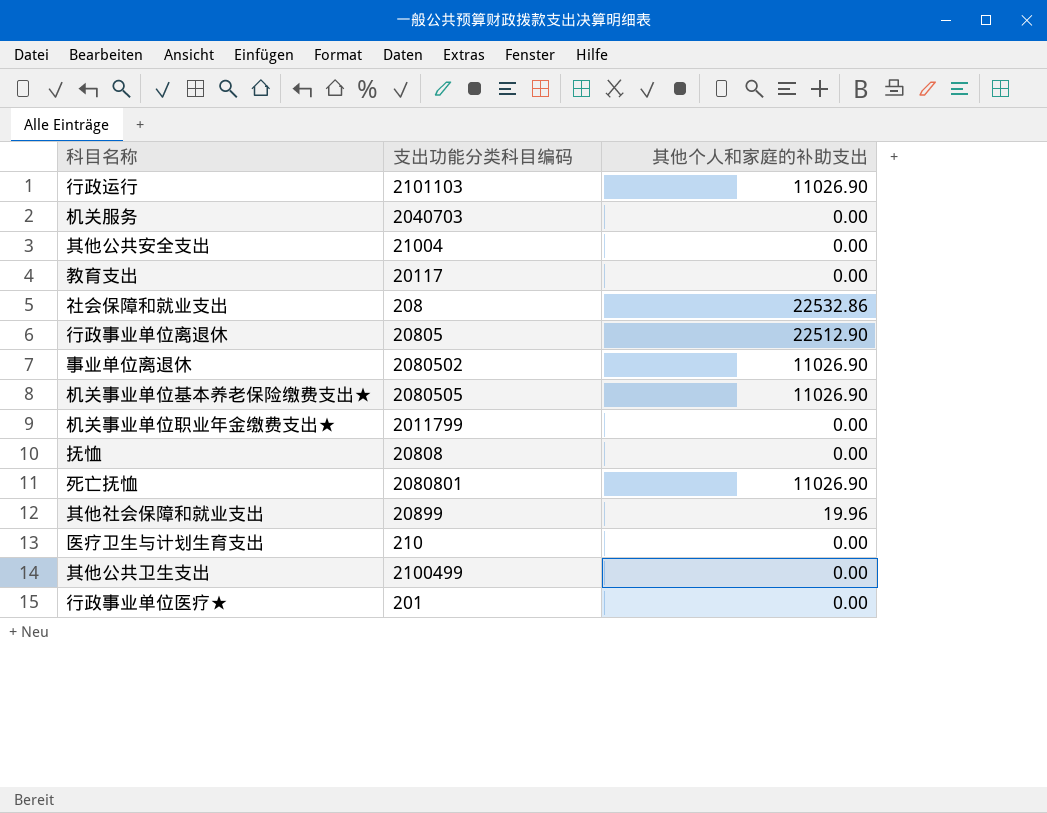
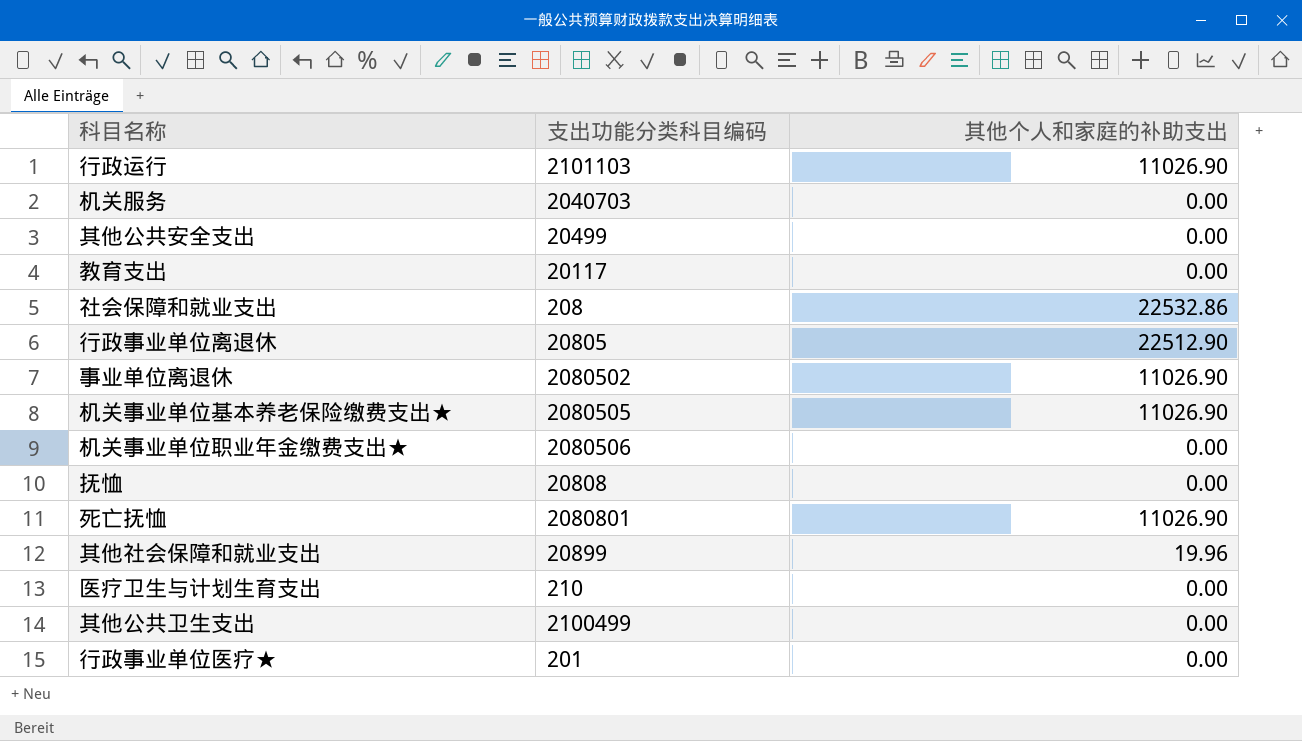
其他公共安全支出 | 支出功能分类科目编码: 21004 -> 20499
机关事业单位职业年金缴费支出★ | 支出功能分类科目编码: 2011799 -> 2080506

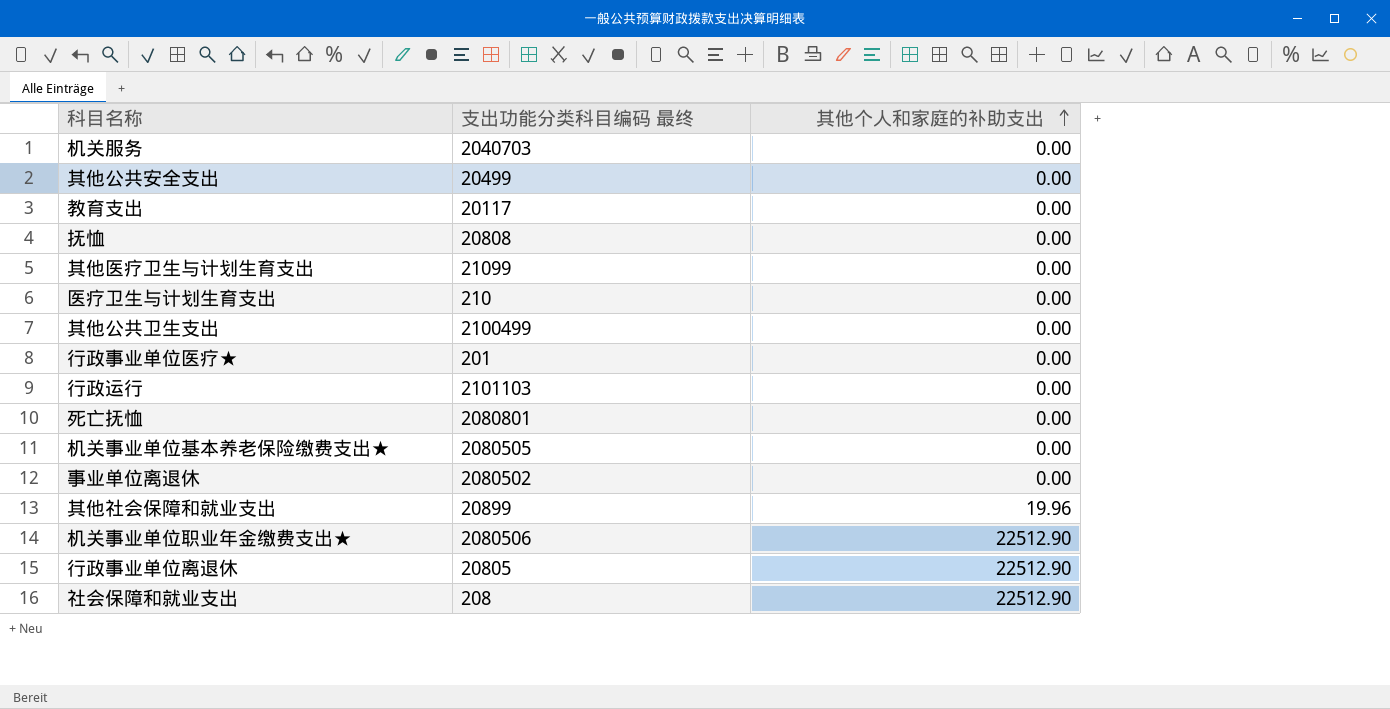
row order: none -> 其他个人和家庭的补助支出 ascending
column name: 支出功能分类科目编码 -> 支出功能分类科目编码 最终
row 其他医疗卫生与计划生育支出: none -> 21099 | 0.00
行政运行 | 其他个人和家庭的补助支出: 11026.90 -> 0.00
死亡抚恤 | 其他个人和家庭的补助支出: 11026.90 -> 0.00
机关事业单位基本养老保险缴费支出★ | 其他个人和家庭的补助支出: 11026.90 -> 0.00
事业单位离退休 | 其他个人和家庭的补助支出: 11026.90 -> 0.00
机关事业单位职业年金缴费支出★ | 其他个人和家庭的补助支出: 0.00 -> 22512.90
社会保障和就业支出 | 其他个人和家庭的补助支出: 22532.86 -> 22512.90

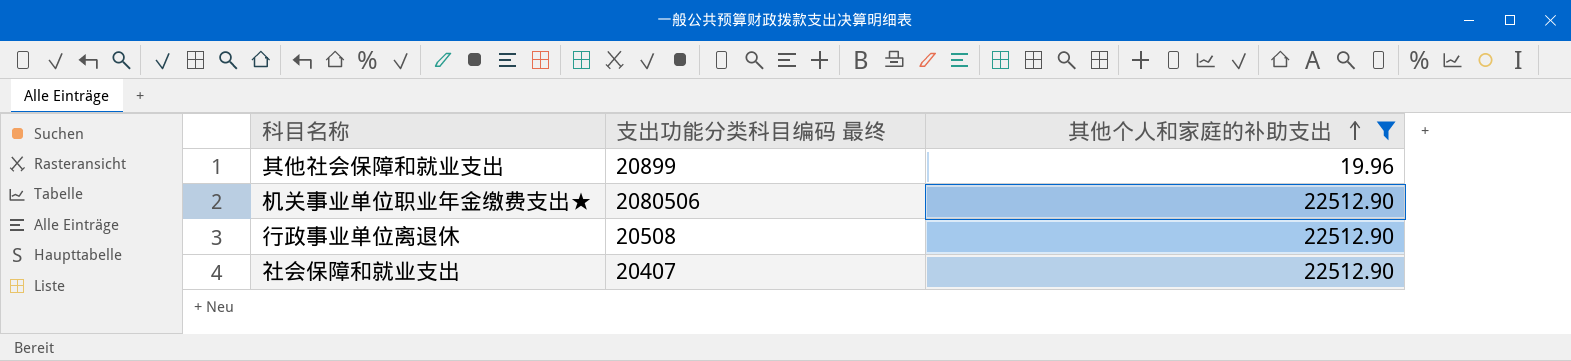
filter: none -> 其他个人和家庭的补助支出 != 0.00
行政事业单位离退休 | 支出功能分类科目编码 最终: 20805 -> 20508
社会保障和就业支出 | 支出功能分类科目编码 最终: 208 -> 20407

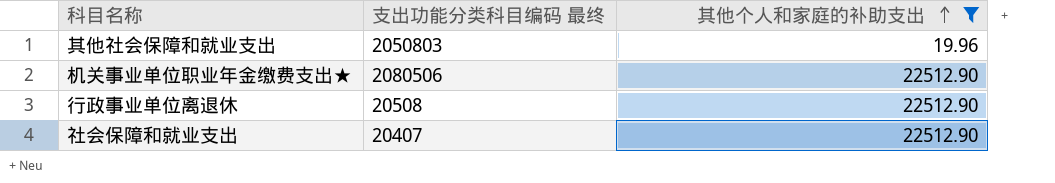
其他社会保障和就业支出 | 支出功能分类科目编码 最终: 20899 -> 2050803

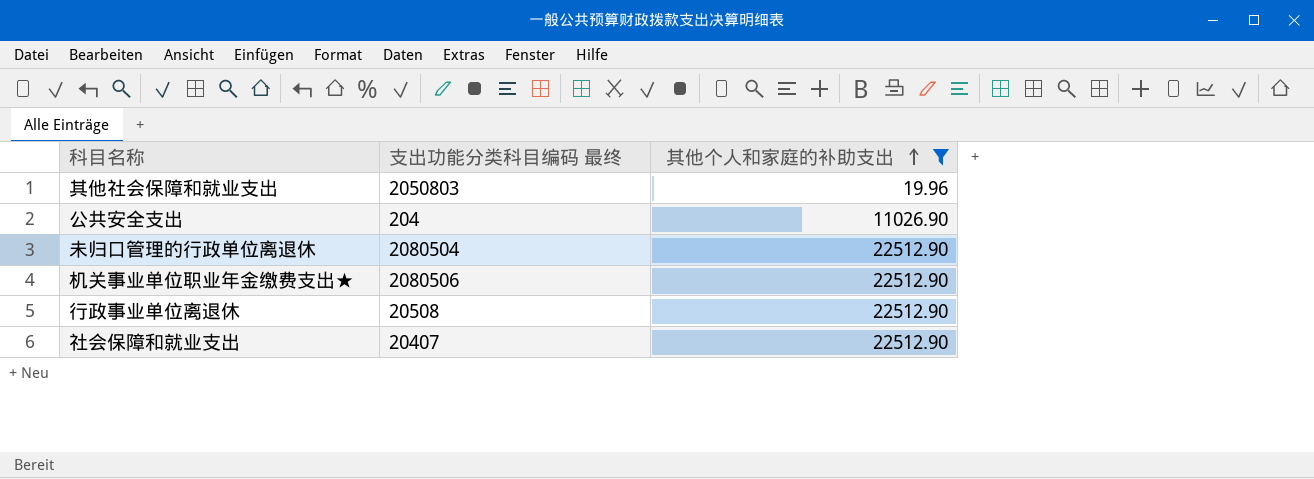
row 公共安全支出: none -> 204 | 11026.90
row 未归口管理的行政单位离退休: none -> 2080504 | 22512.90

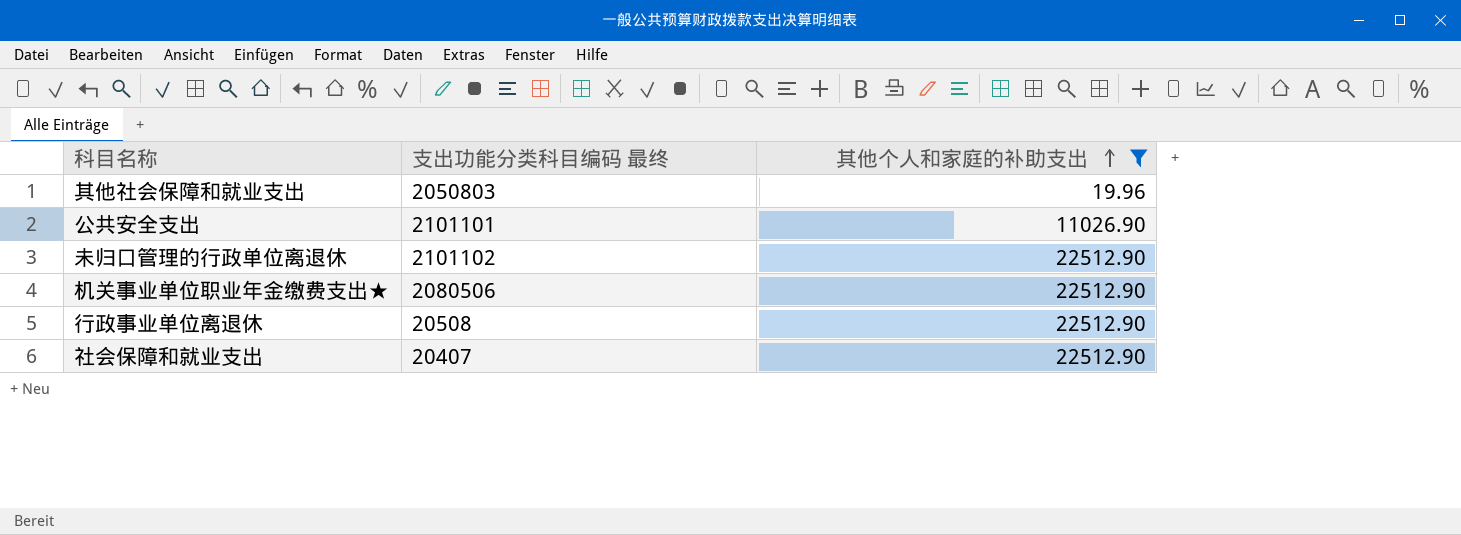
公共安全支出 | 支出功能分类科目编码 最终: 204 -> 2101101
未归口管理的行政单位离退休 | 支出功能分类科目编码 最终: 2080504 -> 2101102

